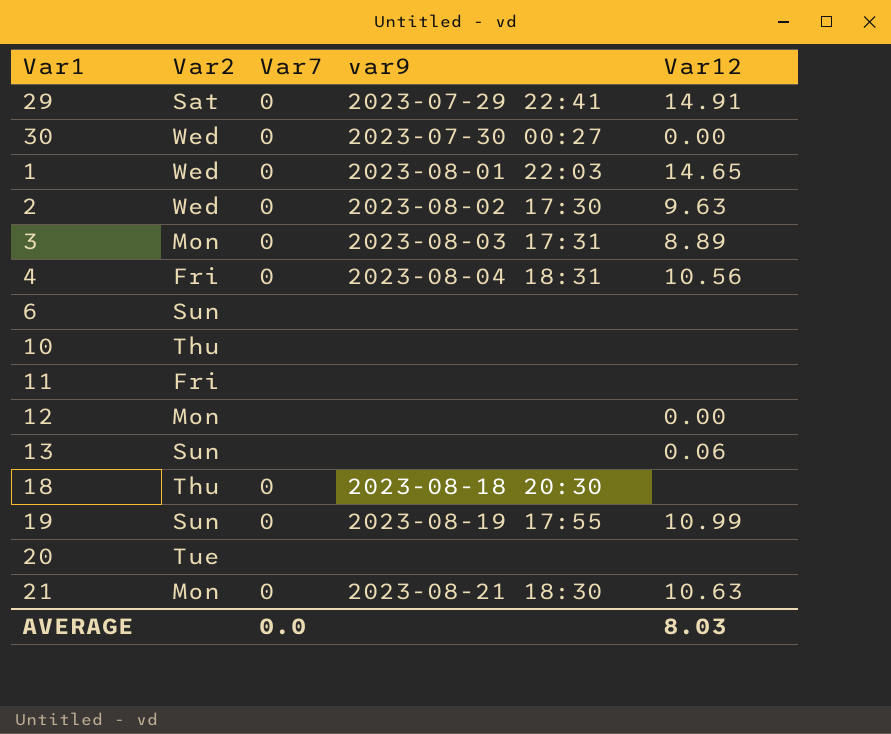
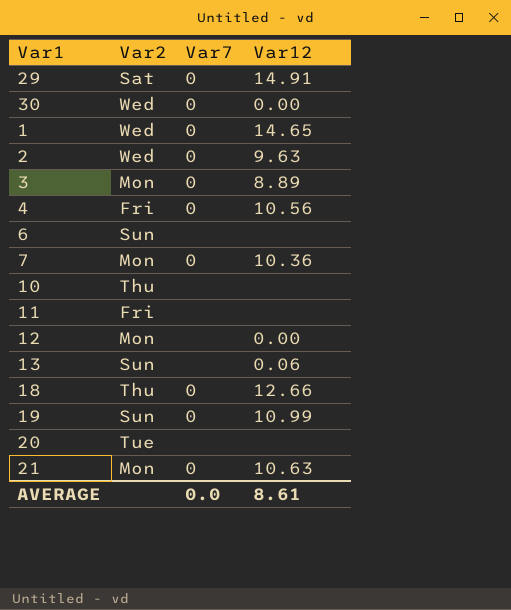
column var9 | position: 4 -> none
row 7: none -> Mon | 0 | 10.36
18 | Var12: none -> 12.66
AVERAGE | Var12: 8.03 -> 8.61

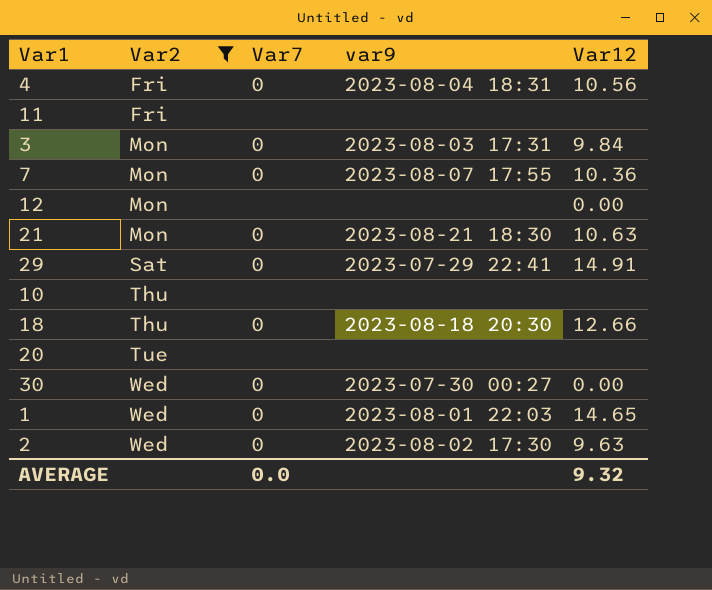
filter: none -> Var2 != Sun
row order: none -> Var2 ascending
column var9 | position: none -> 4
3 | Var12: 8.89 -> 9.84
AVERAGE | Var12: 8.61 -> 9.32

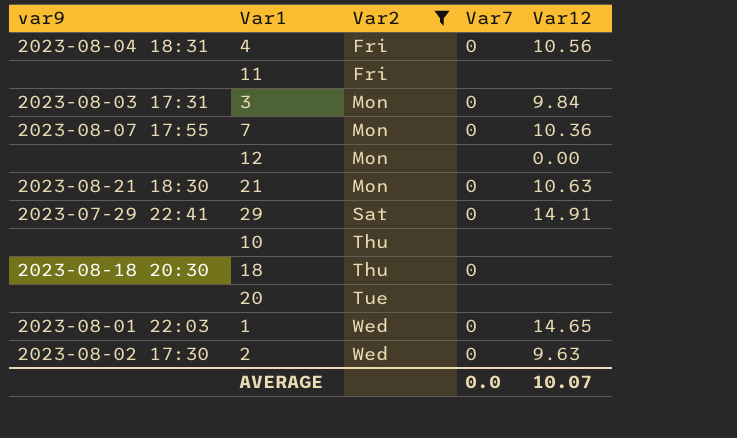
column var9 | position: 4 -> 1
row 30: Wed | 0 | 2023-07-30 00:27 | 0.00 -> none
18 | Var12: 12.66 -> none
AVERAGE | Var12: 9.32 -> 10.07

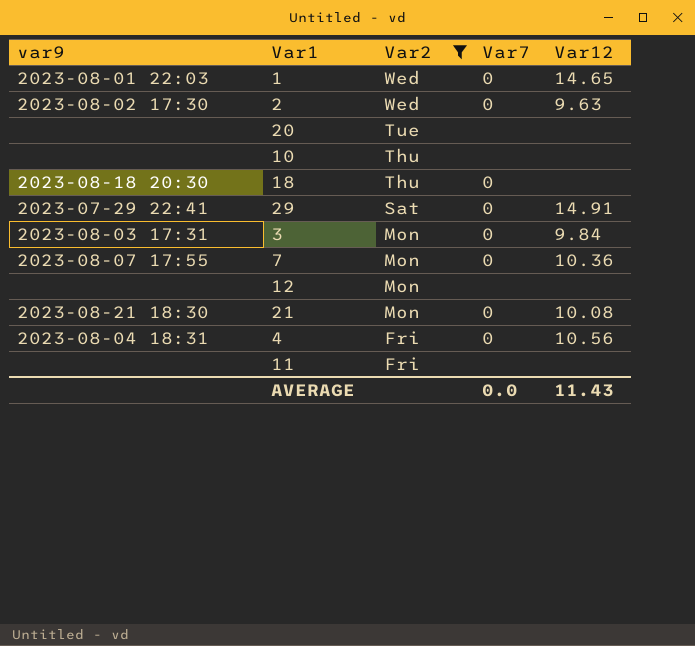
row order: Var2 ascending -> Var2 descending
12 | Var12: 0.00 -> none
21 | Var12: 10.63 -> 10.08
AVERAGE | Var12: 10.07 -> 11.43

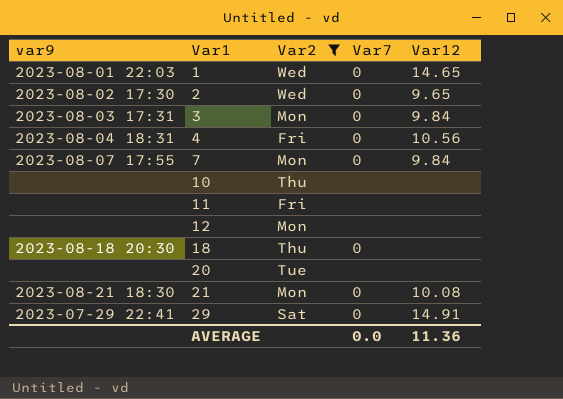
row order: Var2 descending -> Var1 ascending
2 | Var12: 9.63 -> 9.65
7 | Var12: 10.36 -> 9.84
AVERAGE | Var12: 11.43 -> 11.36

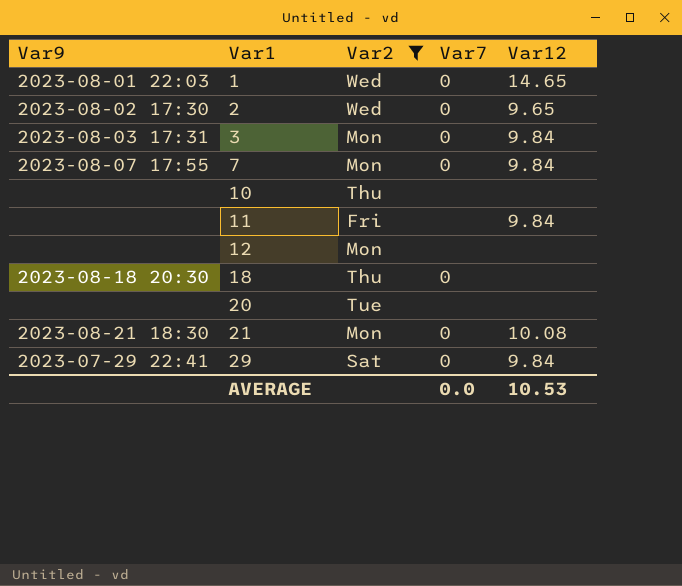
column name: var9 -> Var9
row 4: 2023-08-04 18:31 | Fri | 0 | 10.56 -> none
11 | Var12: none -> 9.84
29 | Var12: 14.91 -> 9.84
AVERAGE | Var12: 11.36 -> 10.53

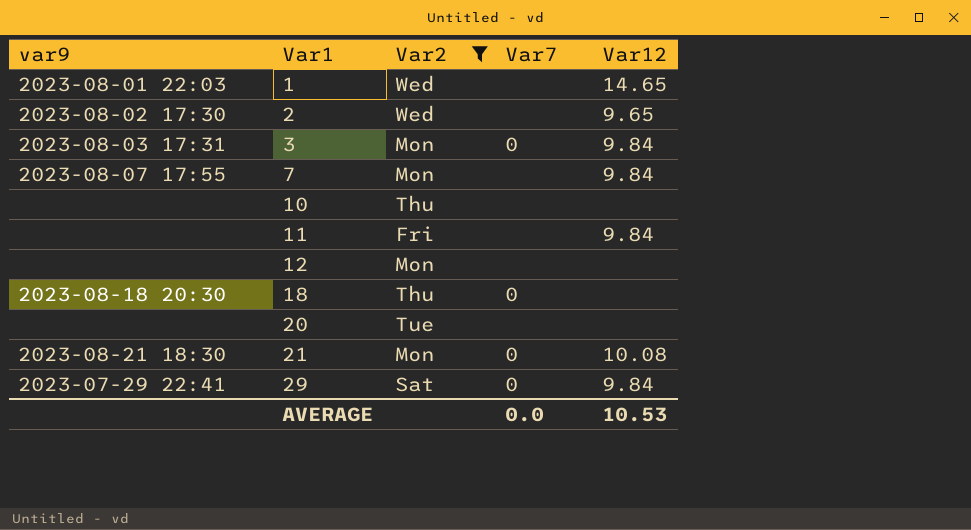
column name: Var9 -> var9
1 | Var7: 0 -> none
2 | Var7: 0 -> none
7 | Var7: 0 -> none

